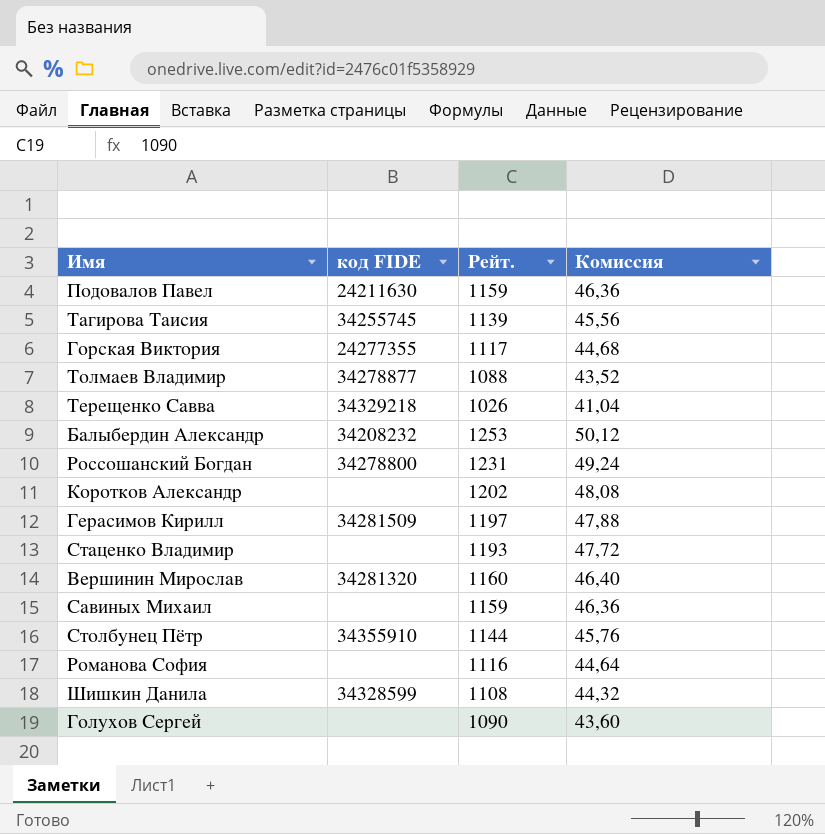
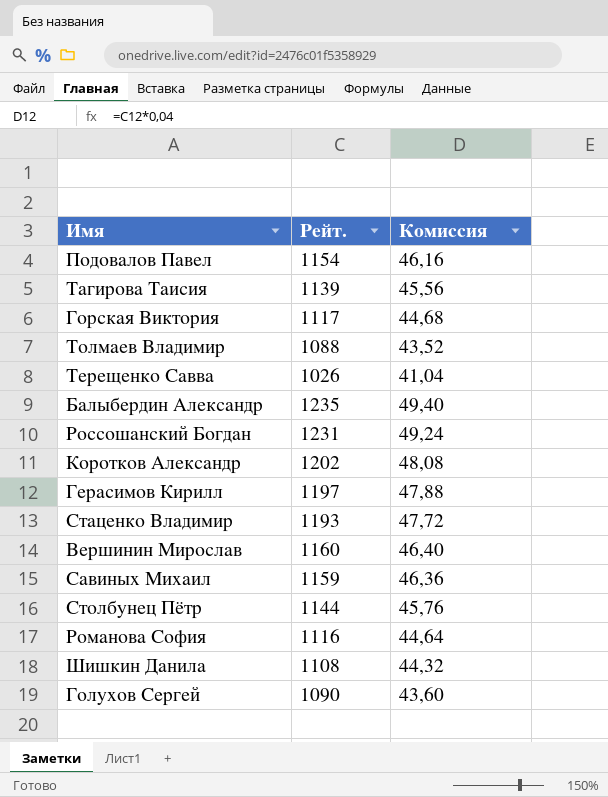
column код FIDE | position: 2 -> none
Подовалов Павел | Рейт.: 1159 -> 1154
Подовалов Павел | Комиссия: 46,36 -> 46,16
Балыбердин Александр | Рейт.: 1253 -> 1235
Балыбердин Александр | Комиссия: 50,12 -> 49,40

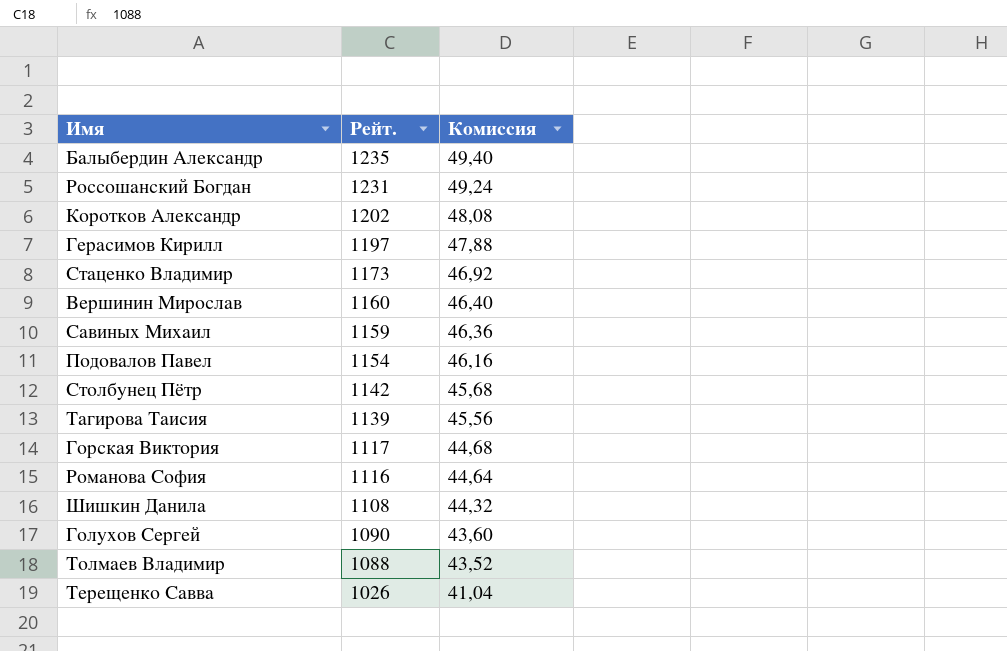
row order: none -> Рейт. descending
Стаценко Владимир | Рейт.: 1193 -> 1173
Стаценко Владимир | Комиссия: 47,72 -> 46,92
Столбунец Пётр | Рейт.: 1144 -> 1142
Столбунец Пётр | Комиссия: 45,76 -> 45,68

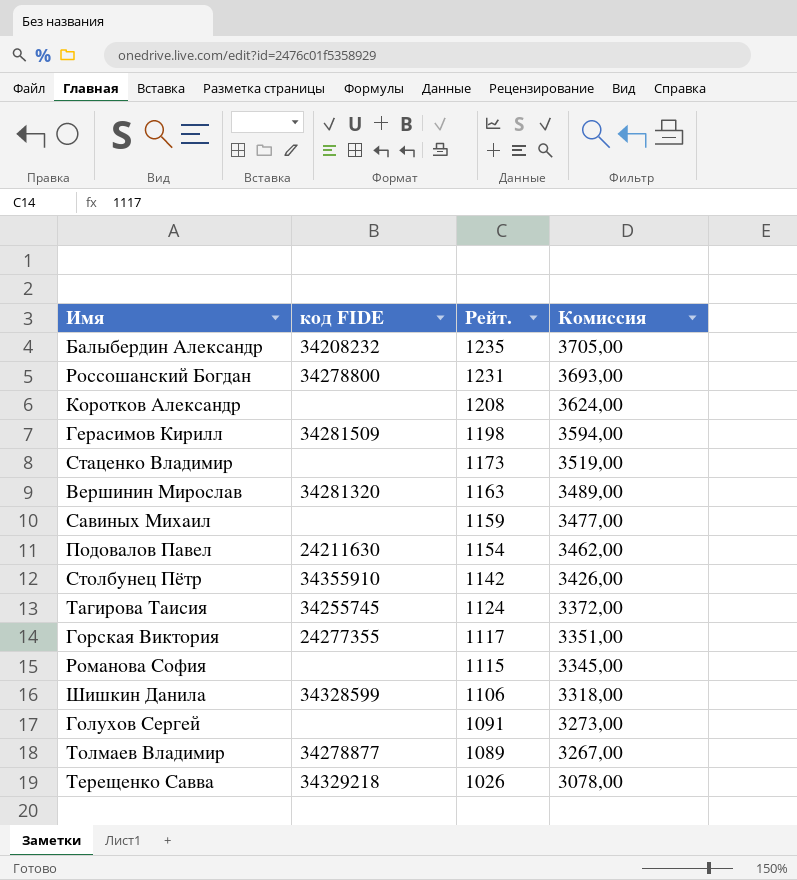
column код FIDE | position: none -> 2
column Комиссия | formula: [Рейт.] * 0,04 -> [Рейт.] * 3
Коротков Александр | Рейт.: 1202 -> 1208
Герасимов Кирилл | Рейт.: 1197 -> 1198
Вершинин Мирослав | Рейт.: 1160 -> 1163
Тагирова Таисия | Рейт.: 1139 -> 1124
Романова София | Рейт.: 1116 -> 1115
Шишкин Данила | Рейт.: 1108 -> 1106
Голухов Сергей | Рейт.: 1090 -> 1091
Толмаев Владимир | Рейт.: 1088 -> 1089

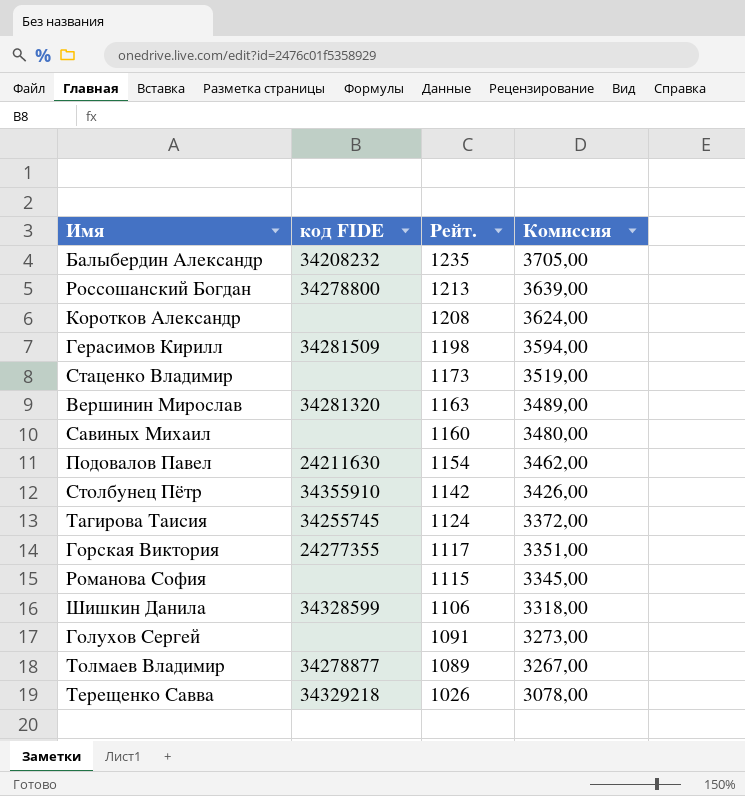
Россошанский Богдан | Рейт.: 1231 -> 1213
Россошанский Богдан | Комиссия: 3693,00 -> 3639,00
Савиных Михаил | Рейт.: 1159 -> 1160
Савиных Михаил | Комиссия: 3477,00 -> 3480,00

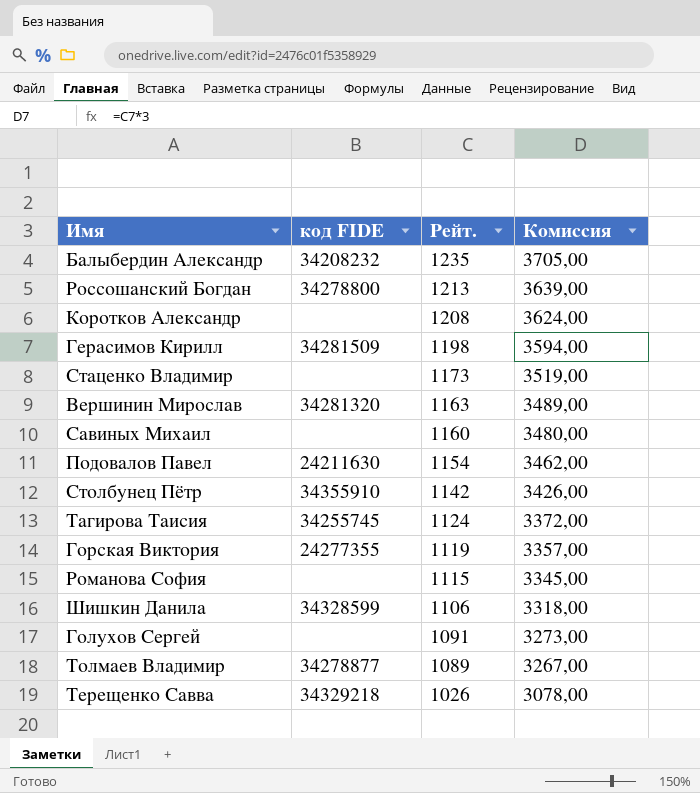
Горская Виктория | Рейт.: 1117 -> 1119
Горская Виктория | Комиссия: 3351,00 -> 3357,00

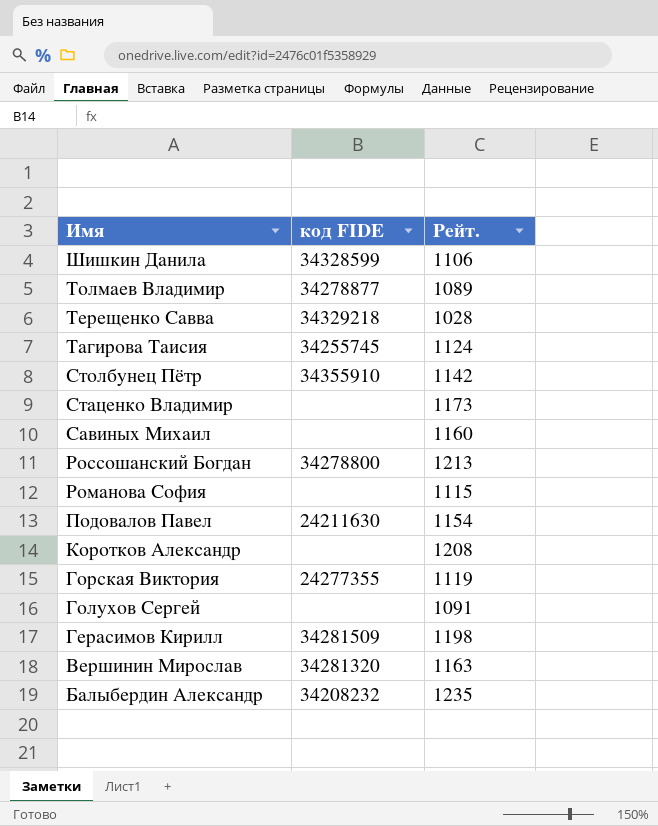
row order: Рейт. descending -> Имя descending
column Комиссия | formula: [Рейт.] * 3 -> none
Терещенко Савва | Рейт.: 1026 -> 1028

